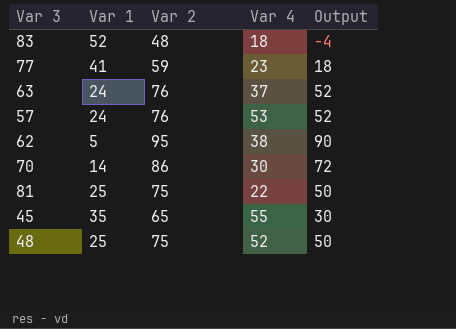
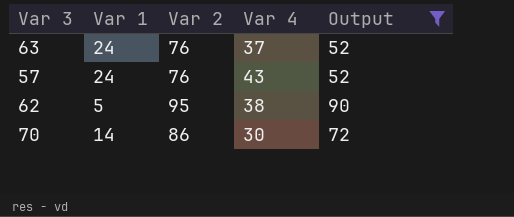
filter: none -> Output >= 52
57 | Var 4: 53 -> 43

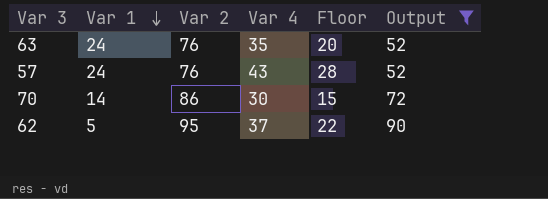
row order: none -> Var 1 descending
column Floor | formula: none -> [Var 4] - 15
63 | Var 4: 37 -> 35
62 | Var 4: 38 -> 37

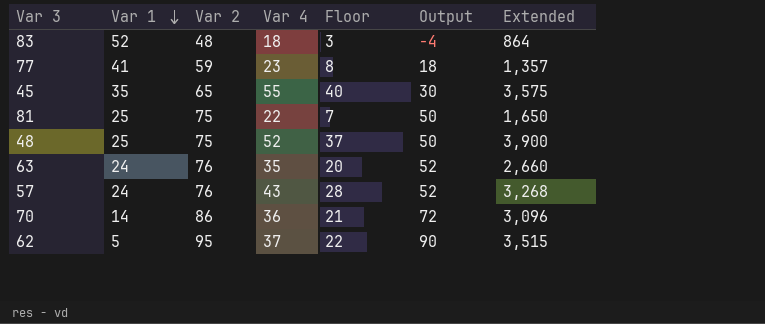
filter: Output >= 52 -> none
column Extended | formula: none -> [Var 2] * [Var 4]
70 | Var 4: 30 -> 36
70 | Floor: 15 -> 21

